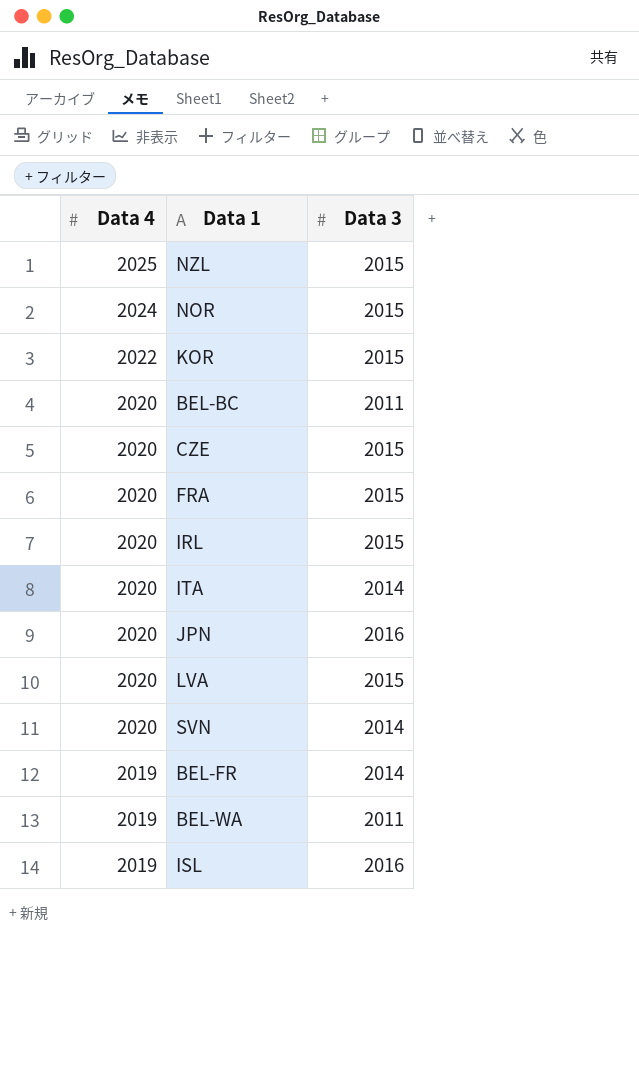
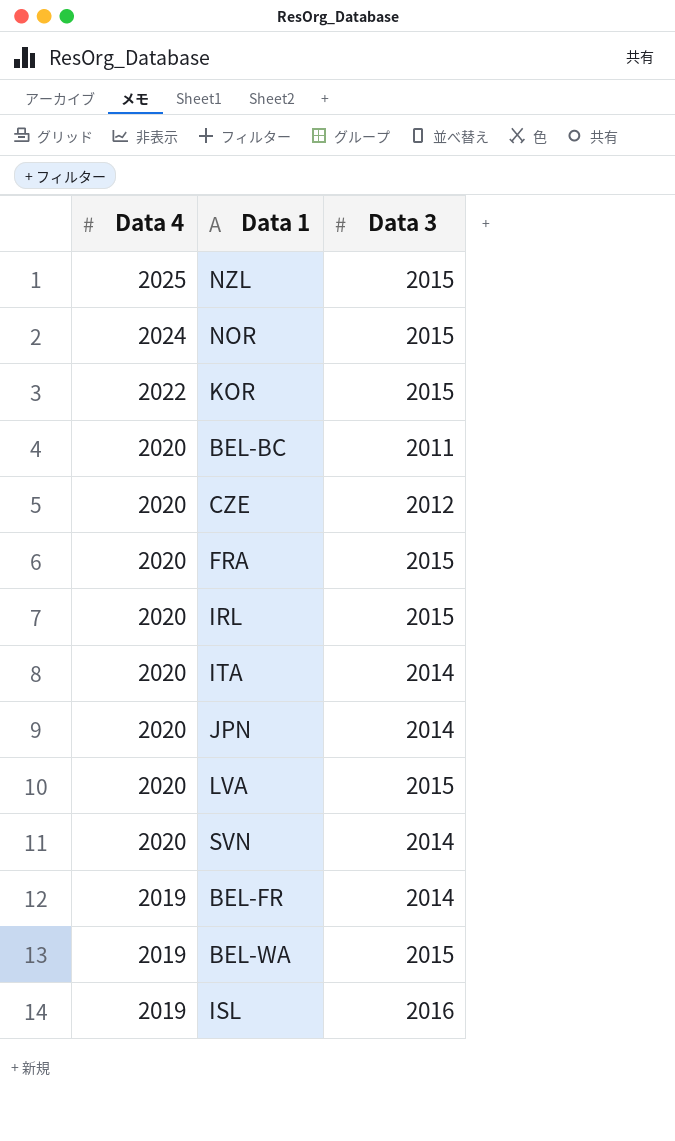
CZE | Data 3: 2015 -> 2012
JPN | Data 3: 2016 -> 2014
BEL-WA | Data 3: 2011 -> 2015

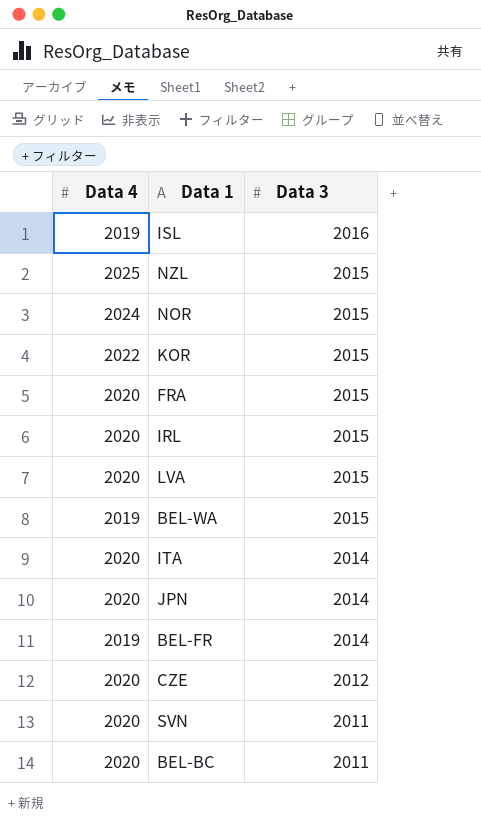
row order: Data 4 descending -> Data 3 descending
SVN | Data 3: 2014 -> 2011

